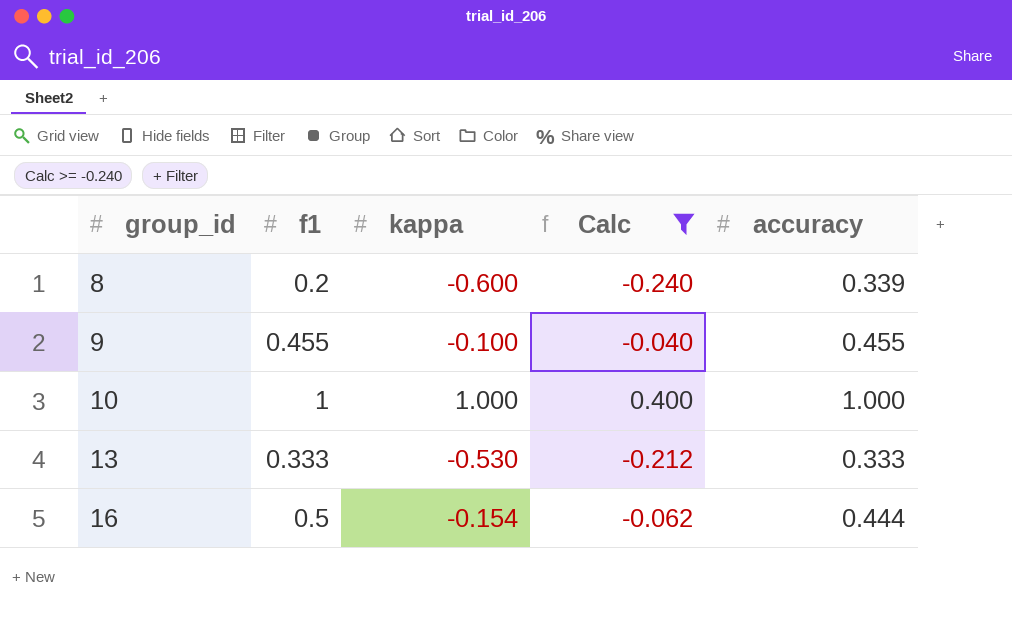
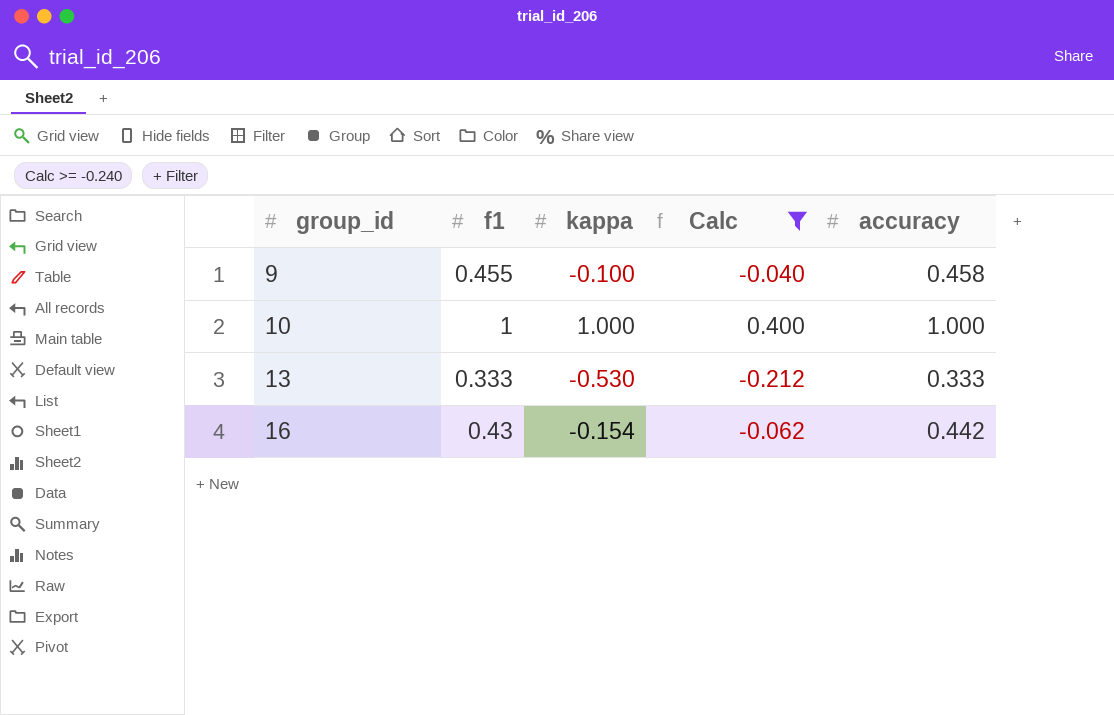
row 8: 0.2 | -0.600 | -0.240 | 0.339 -> none
9 | accuracy: 0.455 -> 0.458
16 | f1: 0.5 -> 0.43
16 | accuracy: 0.444 -> 0.442

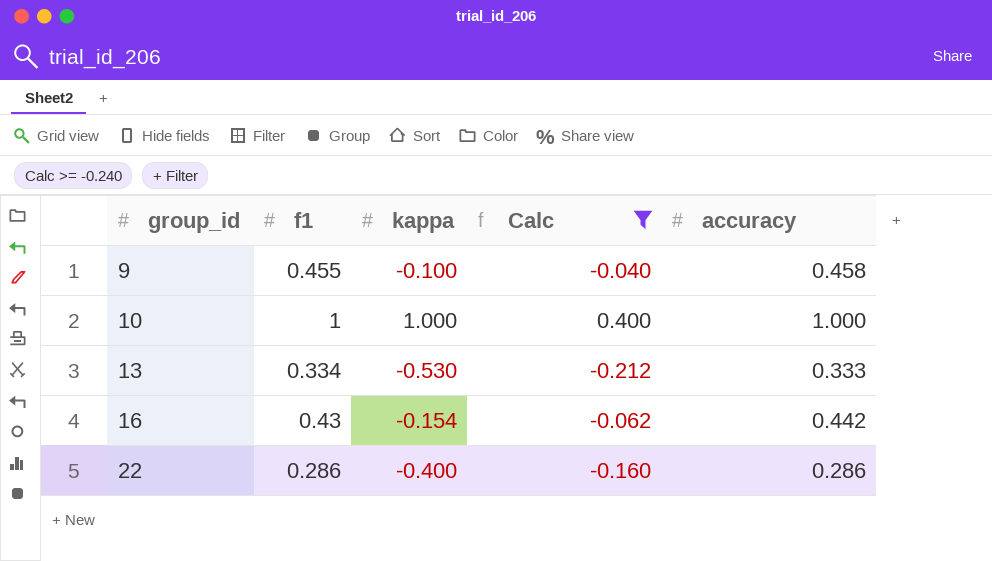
13 | f1: 0.333 -> 0.334
row 22: none -> 0.286 | -0.400 | -0.160 | 0.286

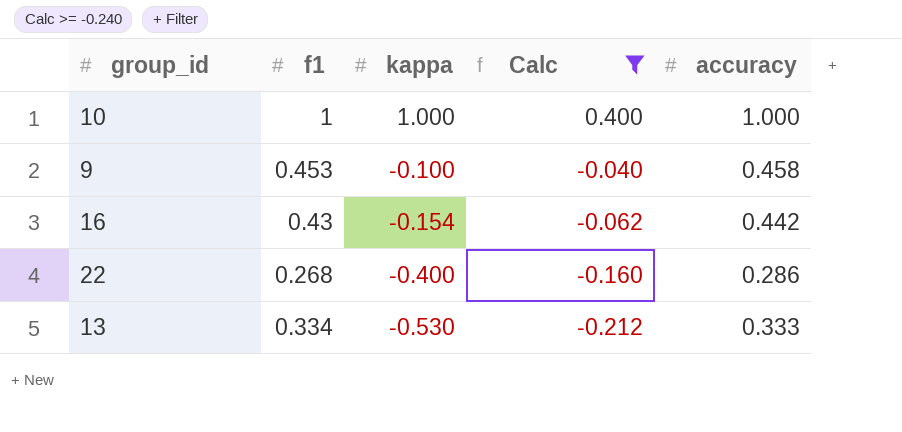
row order: group_id ascending -> kappa descending
9 | f1: 0.455 -> 0.453
22 | f1: 0.286 -> 0.268

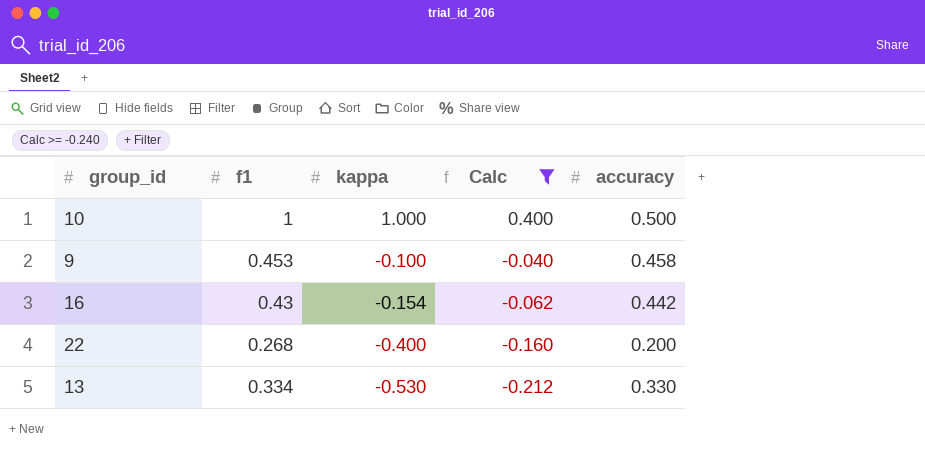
10 | accuracy: 1.000 -> 0.500
22 | accuracy: 0.286 -> 0.200
13 | accuracy: 0.333 -> 0.330

